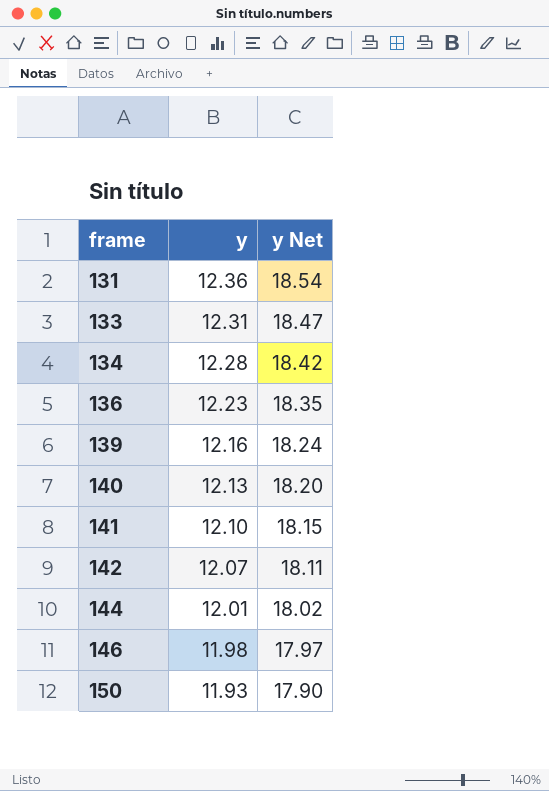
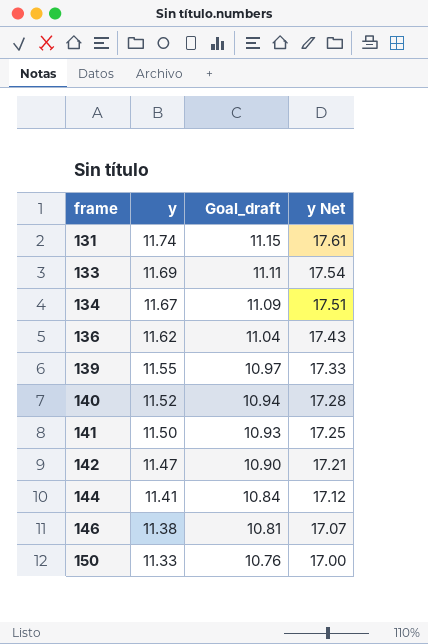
column Goal_draft | formula: none -> [y] * 0.95
131 | y: 12.36 -> 11.74
131 | y Net: 18.54 -> 17.61
133 | y: 12.31 -> 11.69
133 | y Net: 18.47 -> 17.54
134 | y: 12.28 -> 11.67
134 | y Net: 18.42 -> 17.51
136 | y: 12.23 -> 11.62
136 | y Net: 18.35 -> 17.43
139 | y: 12.16 -> 11.55
139 | y Net: 18.24 -> 17.33
140 | y: 12.13 -> 11.52
140 | y Net: 18.20 -> 17.28
141 | y: 12.10 -> 11.50
141 | y Net: 18.15 -> 17.25
142 | y: 12.07 -> 11.47
142 | y Net: 18.11 -> 17.21
144 | y: 12.01 -> 11.41
144 | y Net: 18.02 -> 17.12
146 | y: 11.98 -> 11.38
146 | y Net: 17.97 -> 17.07
150 | y: 11.93 -> 11.33
150 | y Net: 17.90 -> 17.00

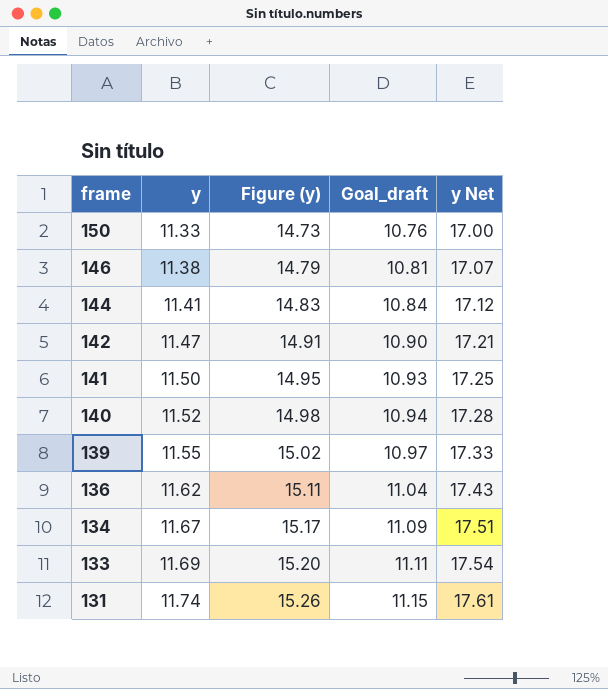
row order: frame ascending -> frame descending
column Figure (y) | formula: none -> [y] * 1.3

